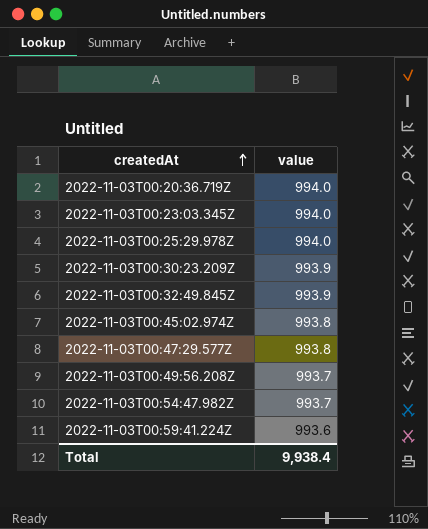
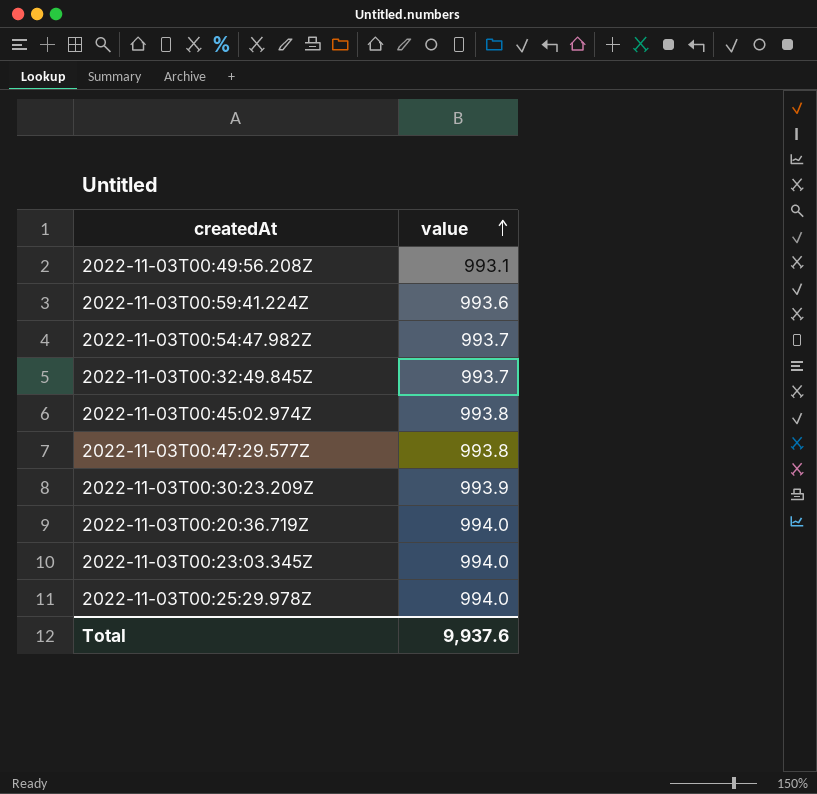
row order: createdAt ascending -> value ascending
2022-11-03T00:49:56.208Z | value: 993.7 -> 993.1
2022-11-03T00:32:49.845Z | value: 993.9 -> 993.7
Total | value: 9,938.4 -> 9,937.6

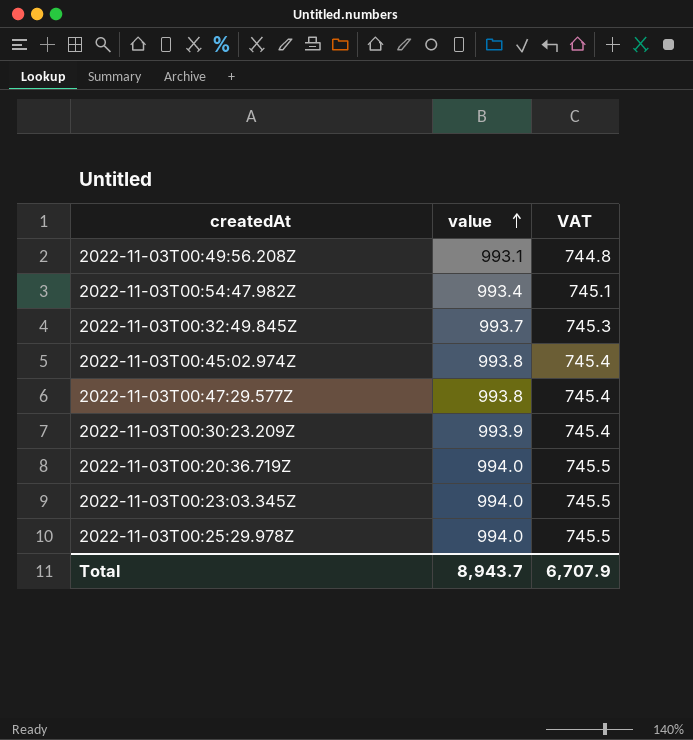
column VAT | formula: none -> [value] * 0.75
row 2022-11-03T00:59:41.224Z: 993.6 -> none
2022-11-03T00:54:47.982Z | value: 993.7 -> 993.4
Total | value: 9,937.6 -> 8,943.7

